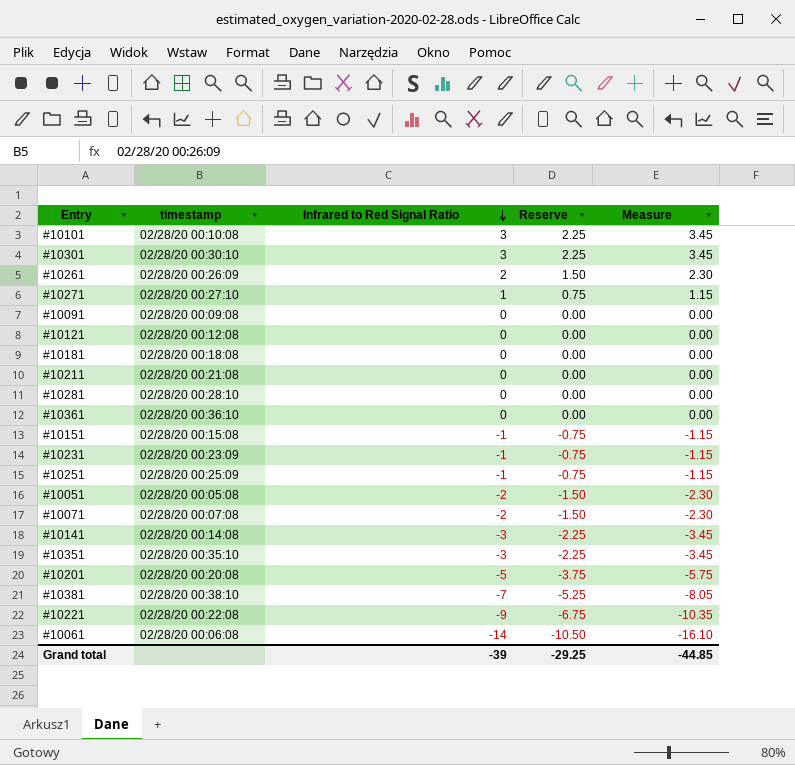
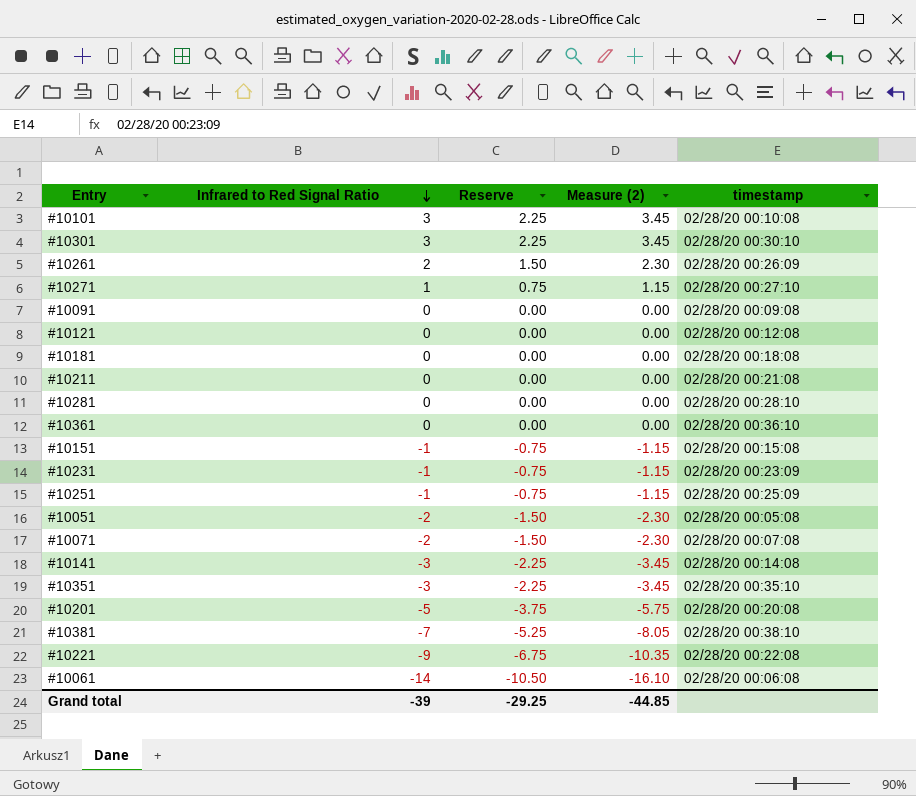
column name: Measure -> Measure (2)
column timestamp | position: 2 -> 5

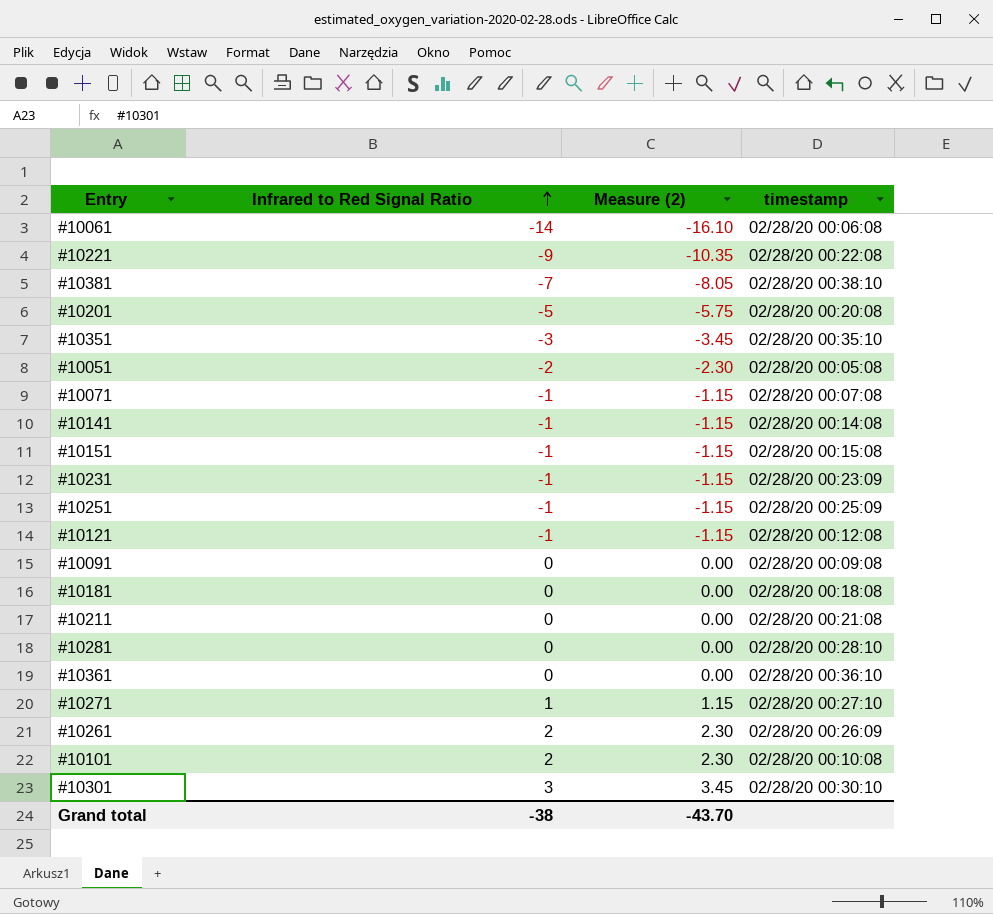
row order: Infrared to Red Signal Ratio descending -> Infrared to Red Signal Ratio ascending
column Reserve | formula: [Infrared to Red Signal Ratio] * 0.75 -> none
#10071 | Infrared to Red Signal Ratio: -2 -> -1
#10071 | Measure (2): -2.30 -> -1.15
#10141 | Infrared to Red Signal Ratio: -3 -> -1
#10141 | Measure (2): -3.45 -> -1.15
#10121 | Infrared to Red Signal Ratio: 0 -> -1
#10121 | Measure (2): 0.00 -> -1.15
#10101 | Infrared to Red Signal Ratio: 3 -> 2
#10101 | Measure (2): 3.45 -> 2.30
Grand total | Infrared to Red Signal Ratio: -39 -> -38
Grand total | Measure (2): -44.85 -> -43.70

